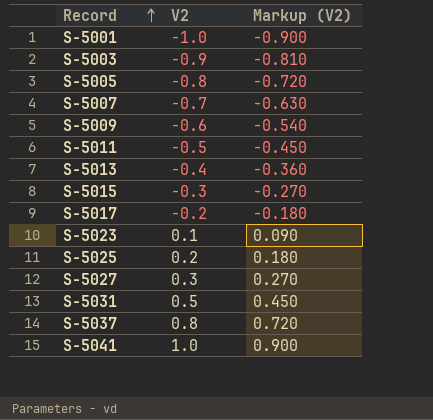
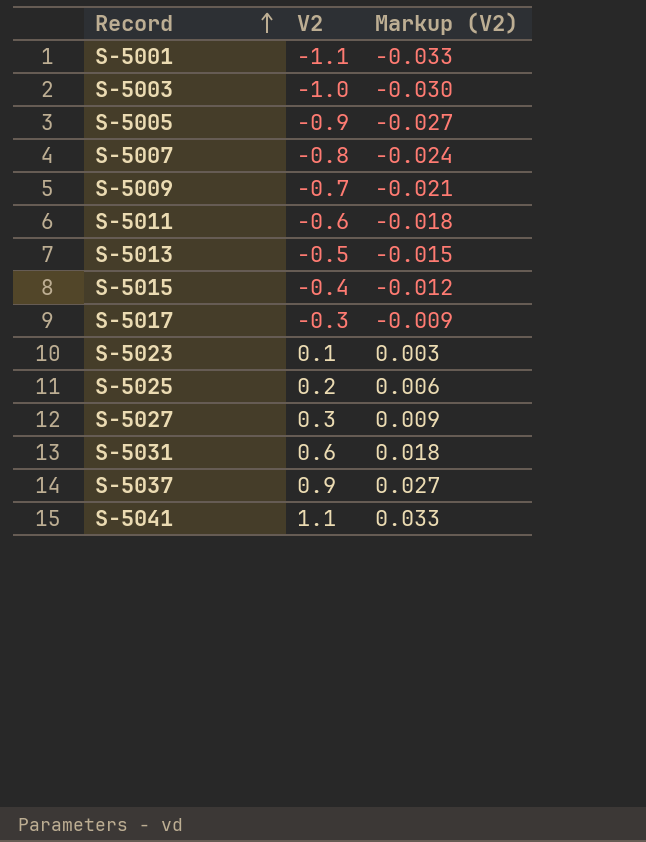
column Markup (V2) | formula: [V2] * 0.9 -> [V2] * 0.03
S-5001 | V2: -1.0 -> -1.1
S-5003 | V2: -0.9 -> -1.0
S-5005 | V2: -0.8 -> -0.9
S-5007 | V2: -0.7 -> -0.8
S-5009 | V2: -0.6 -> -0.7
S-5011 | V2: -0.5 -> -0.6
S-5013 | V2: -0.4 -> -0.5
S-5015 | V2: -0.3 -> -0.4
S-5017 | V2: -0.2 -> -0.3
S-5031 | V2: 0.5 -> 0.6
S-5037 | V2: 0.8 -> 0.9
S-5041 | V2: 1.0 -> 1.1

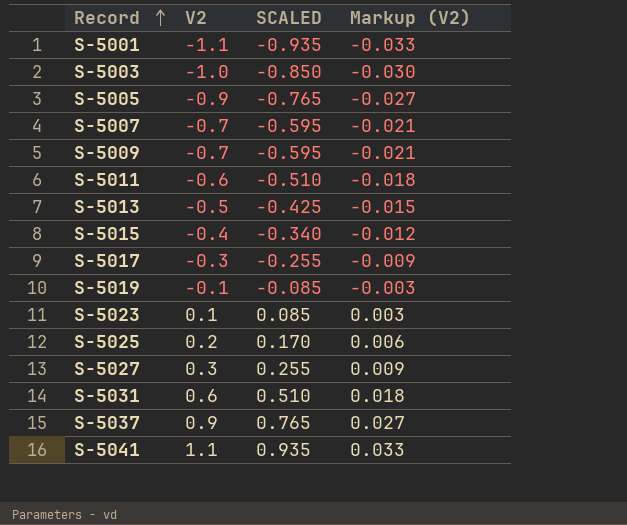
column SCALED | formula: none -> [V2] * 0.85
S-5007 | V2: -0.8 -> -0.7
S-5007 | Markup (V2): -0.024 -> -0.021
row S-5019: none -> -0.1 | -0.085 | -0.003

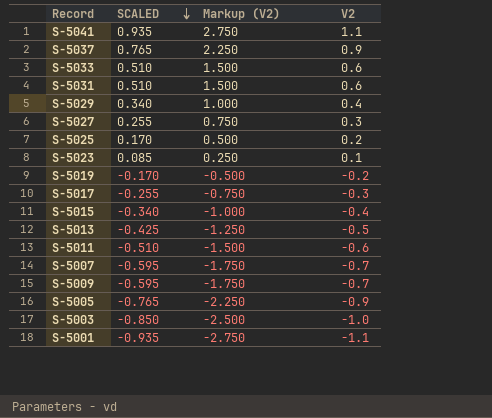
row order: Record ascending -> SCALED descending
column Markup (V2) | formula: [V2] * 0.03 -> [V2] * 2.5
column V2 | position: 2 -> 4
row S-5033: none -> 0.510 | 1.500 | 0.6
row S-5029: none -> 0.340 | 1.000 | 0.4
S-5019 | SCALED: -0.085 -> -0.170
S-5019 | V2: -0.1 -> -0.2

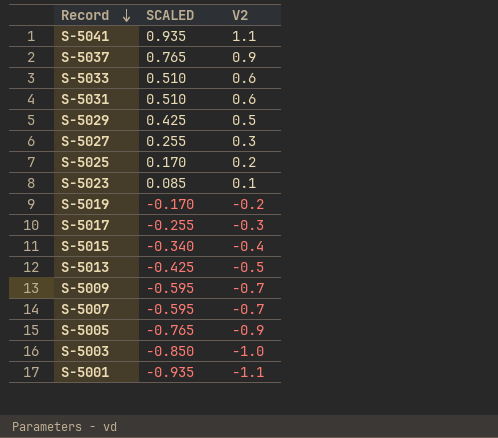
row order: SCALED descending -> Record descending
column Markup (V2) | formula: [V2] * 2.5 -> none
row S-5011: -0.510 | -1.500 | -0.6 -> none
S-5029 | SCALED: 0.340 -> 0.425
S-5029 | V2: 0.4 -> 0.5

